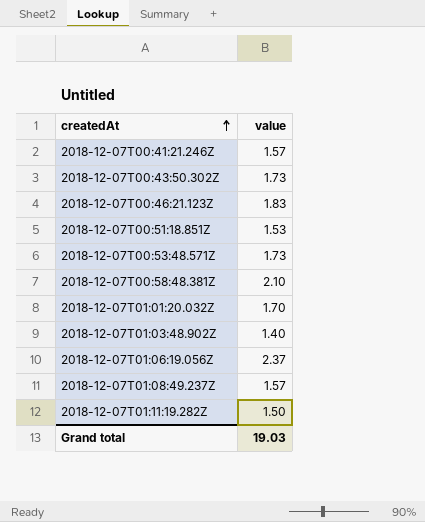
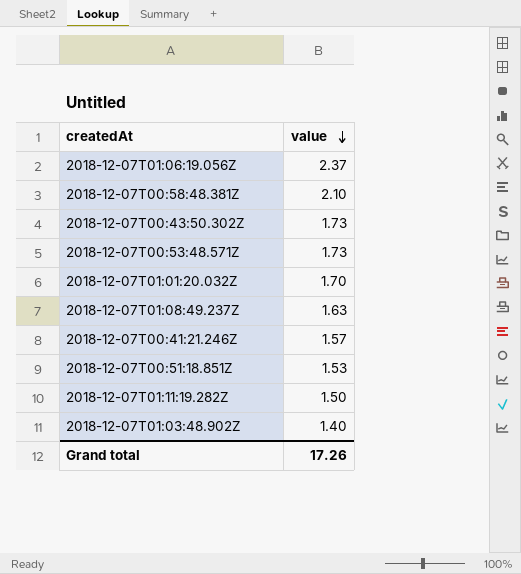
row order: createdAt ascending -> value descending
row 2018-12-07T00:46:21.123Z: 1.83 -> none
2018-12-07T01:08:49.237Z | value: 1.57 -> 1.63
Grand total | value: 19.03 -> 17.26

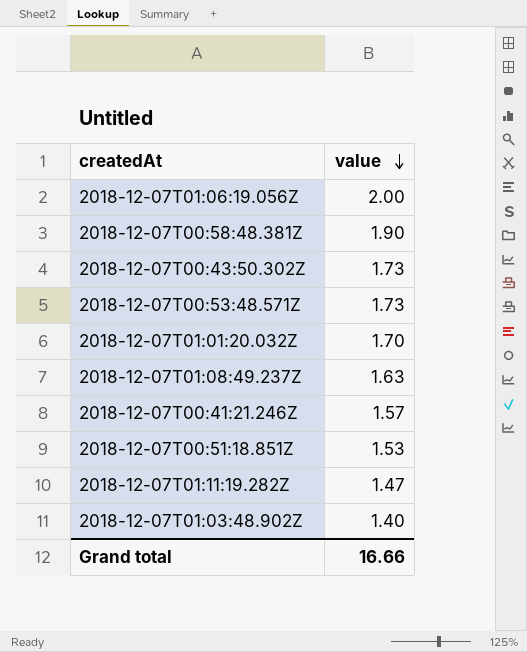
2018-12-07T01:06:19.056Z | value: 2.37 -> 2.00
2018-12-07T00:58:48.381Z | value: 2.10 -> 1.90
2018-12-07T01:11:19.282Z | value: 1.50 -> 1.47
Grand total | value: 17.26 -> 16.66

